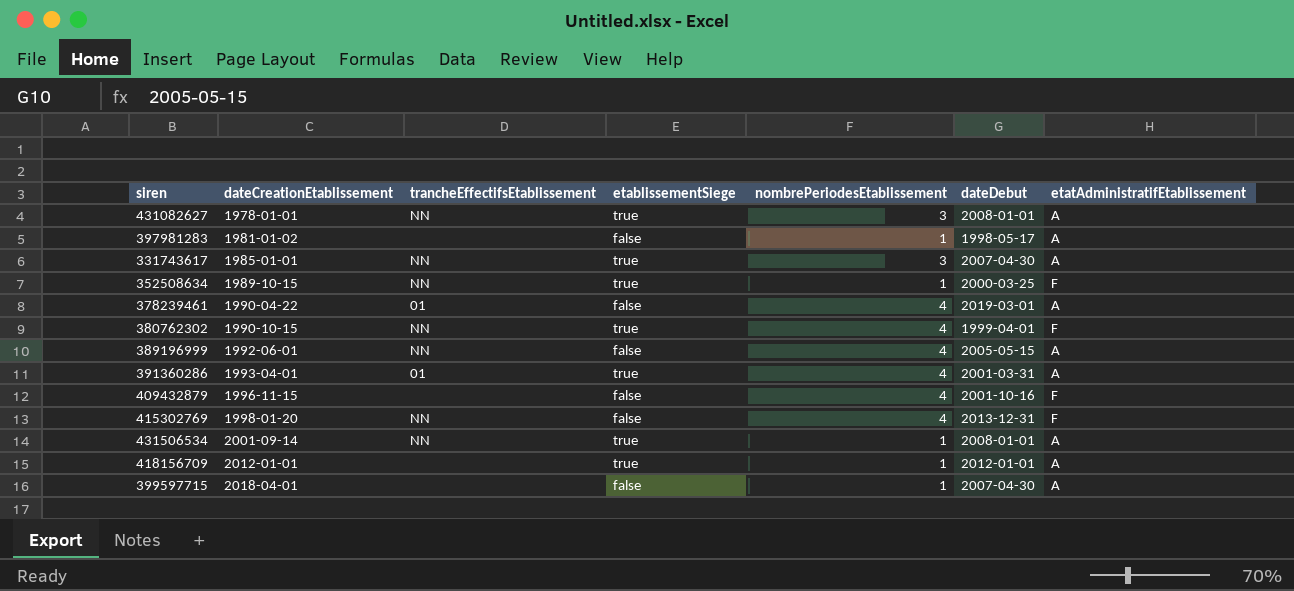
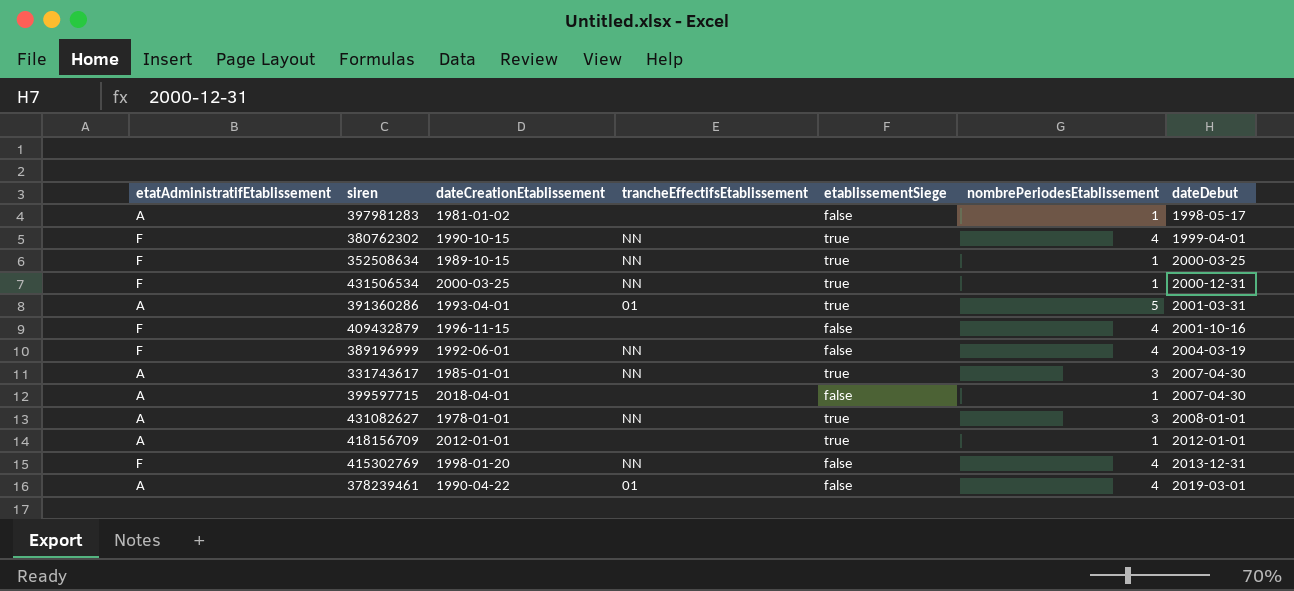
row order: dateCreationEtablissement ascending -> dateDebut ascending
column etatAdministratifEtablissement | position: 7 -> 1
431506534 | etatAdministratifEtablissement: A -> F
431506534 | dateCreationEtablissement: 2001-09-14 -> 2000-03-25
431506534 | dateDebut: 2008-01-01 -> 2000-12-31
391360286 | nombrePeriodesEtablissement: 4 -> 5
389196999 | etatAdministratifEtablissement: A -> F
389196999 | dateDebut: 2005-05-15 -> 2004-03-19

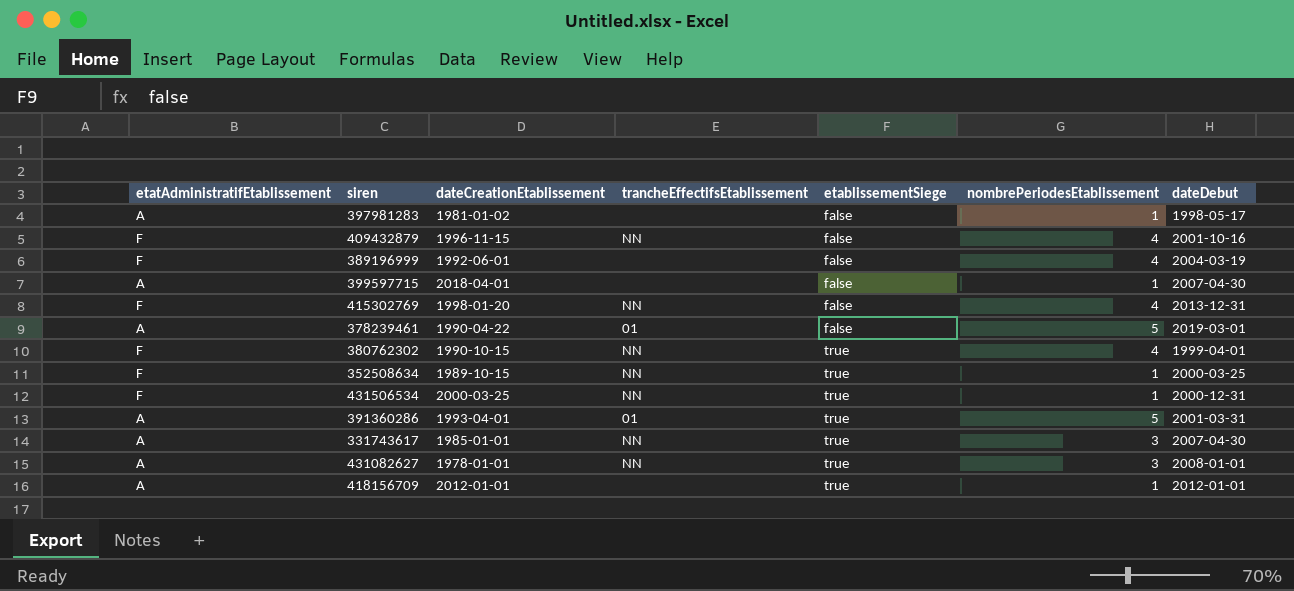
row order: dateDebut ascending -> etablissementSiege ascending
409432879 | trancheEffectifsEtablissement: none -> NN
389196999 | trancheEffectifsEtablissement: NN -> none
378239461 | nombrePeriodesEtablissement: 4 -> 5

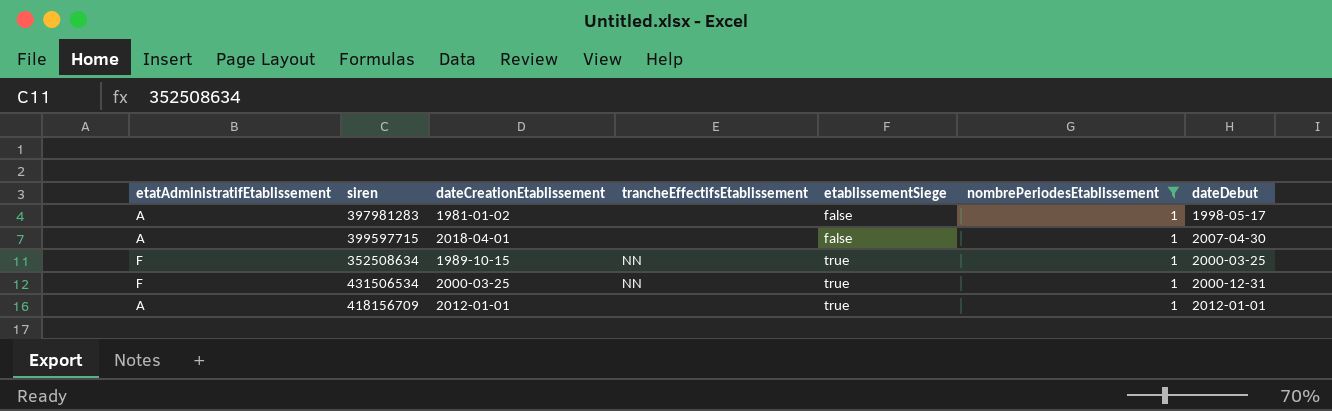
filter: none -> nombrePeriodesEtablissement = 1

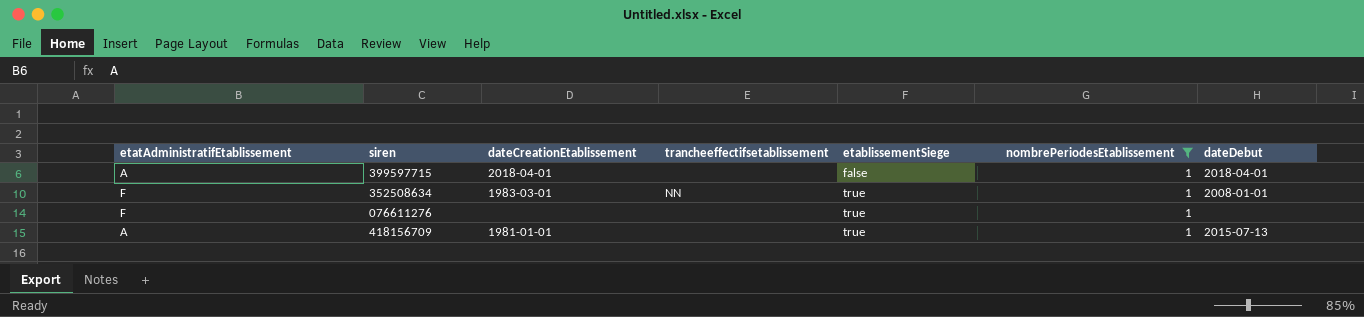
column name: trancheEffectifsEtablissement -> trancheeffectifsetablissement
row 397981283: A | 1981-01-02 | none | false | 1 | 1998-05-17 -> none
row 431506534: F | 2000-03-25 | NN | true | 1 | 2000-12-31 -> none
399597715 | dateDebut: 2007-04-30 -> 2018-04-01
352508634 | dateCreationEtablissement: 1989-10-15 -> 1983-03-01
352508634 | dateDebut: 2000-03-25 -> 2008-01-01
row 076611276: none -> F | none | none | true | 1 | none
418156709 | dateCreationEtablissement: 2012-01-01 -> 1981-01-01
418156709 | dateDebut: 2012-01-01 -> 2015-07-13

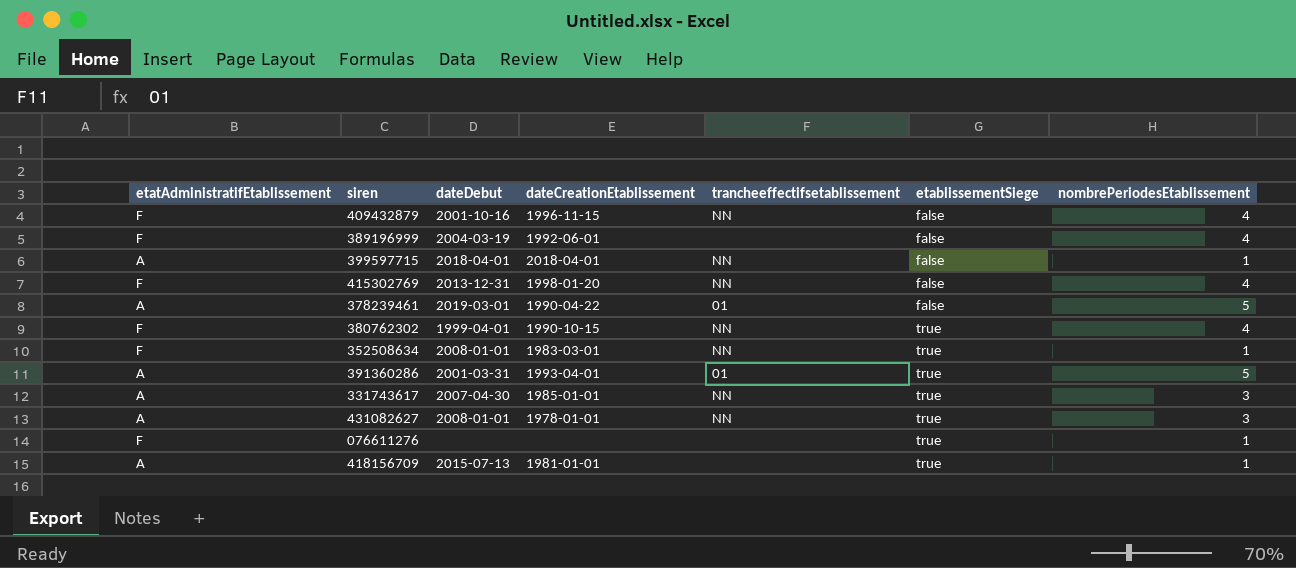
filter: nombrePeriodesEtablissement = 1 -> none
column dateDebut | position: 7 -> 3
399597715 | trancheeffectifsetablissement: none -> NN

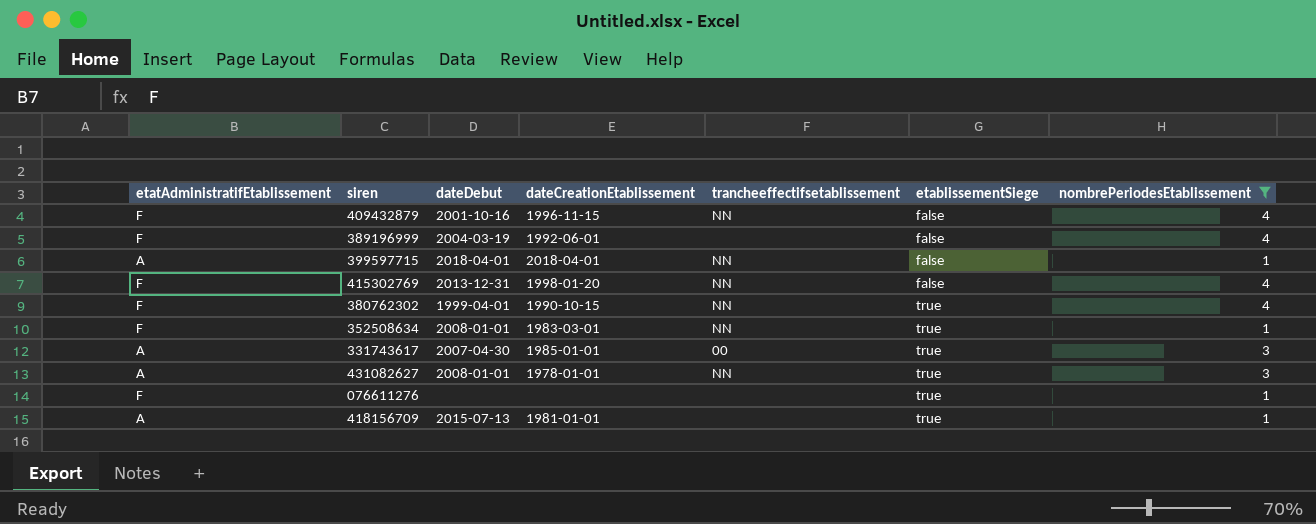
filter: none -> nombrePeriodesEtablissement != 5
331743617 | trancheeffectifsetablissement: NN -> 00

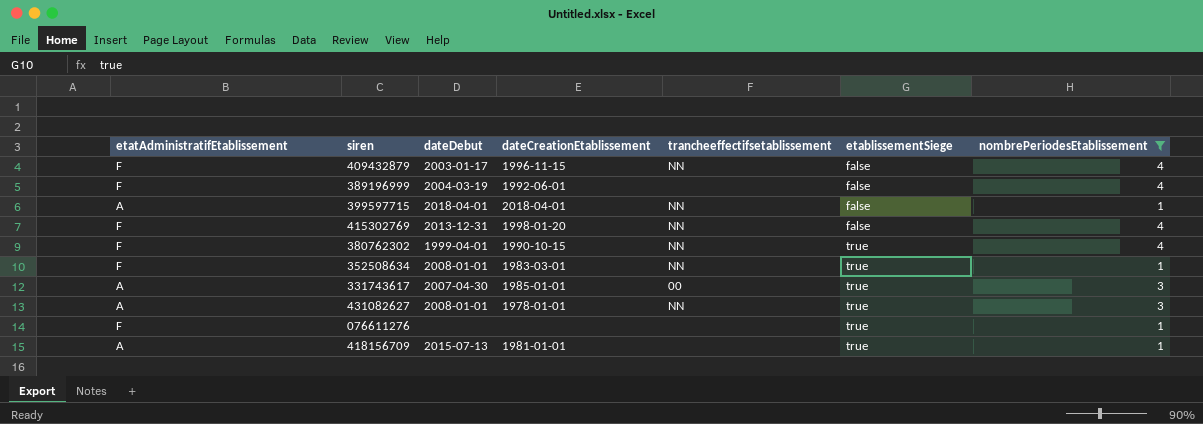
409432879 | dateDebut: 2001-10-16 -> 2003-01-17

